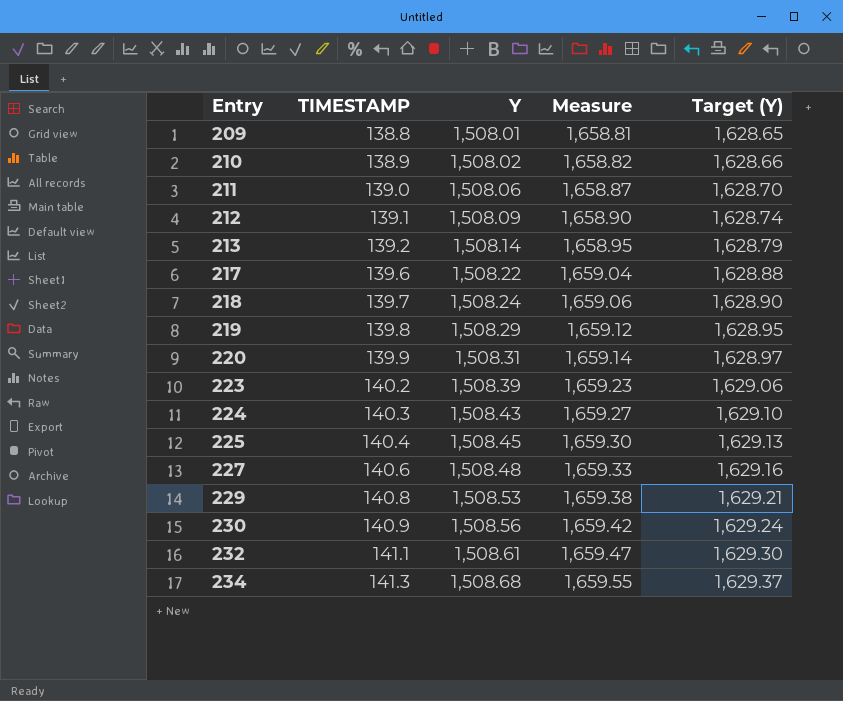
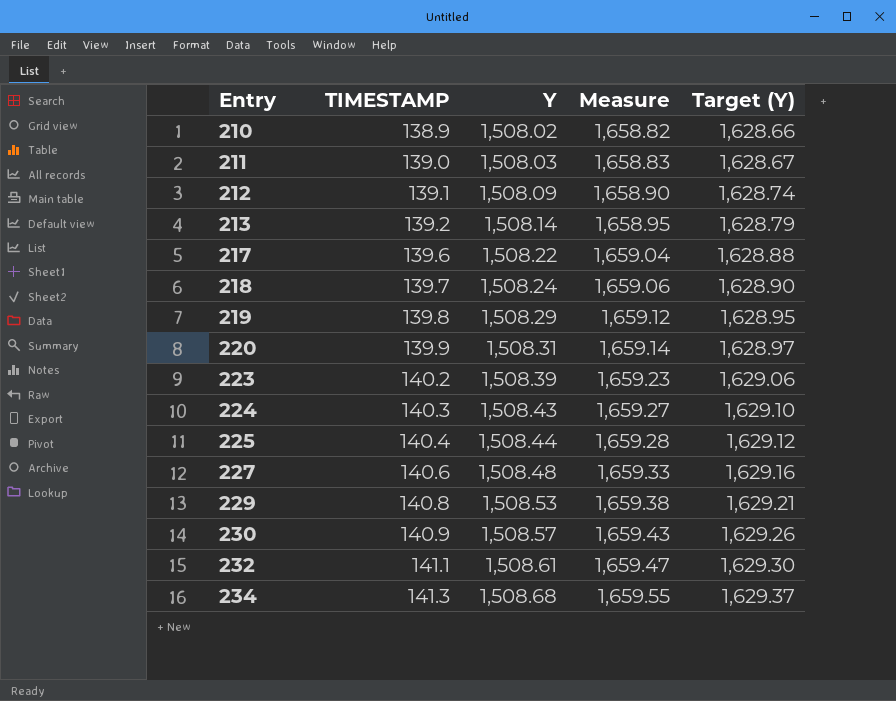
row 209: 138.8 | 1,508.01 | 1,658.81 | 1,628.65 -> none
211 | Y: 1,508.06 -> 1,508.03
211 | Measure: 1,658.87 -> 1,658.83
211 | Target (Y): 1,628.70 -> 1,628.67
225 | Y: 1,508.45 -> 1,508.44
225 | Measure: 1,659.30 -> 1,659.28
225 | Target (Y): 1,629.13 -> 1,629.12
230 | Y: 1,508.56 -> 1,508.57
230 | Measure: 1,659.42 -> 1,659.43
230 | Target (Y): 1,629.24 -> 1,629.26

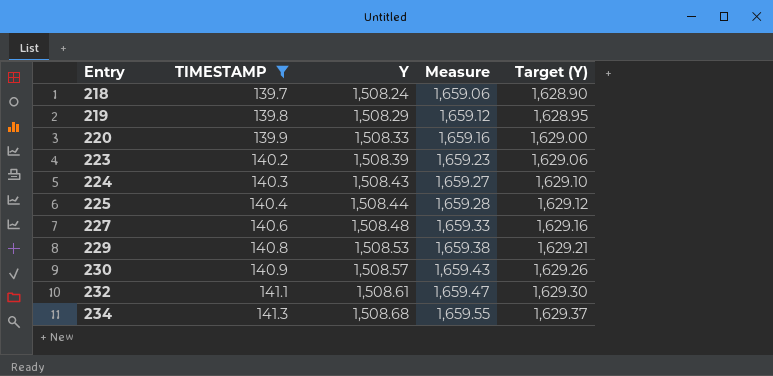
filter: none -> TIMESTAMP >= 139.7
220 | Y: 1,508.31 -> 1,508.33
220 | Measure: 1,659.14 -> 1,659.16
220 | Target (Y): 1,628.97 -> 1,629.00

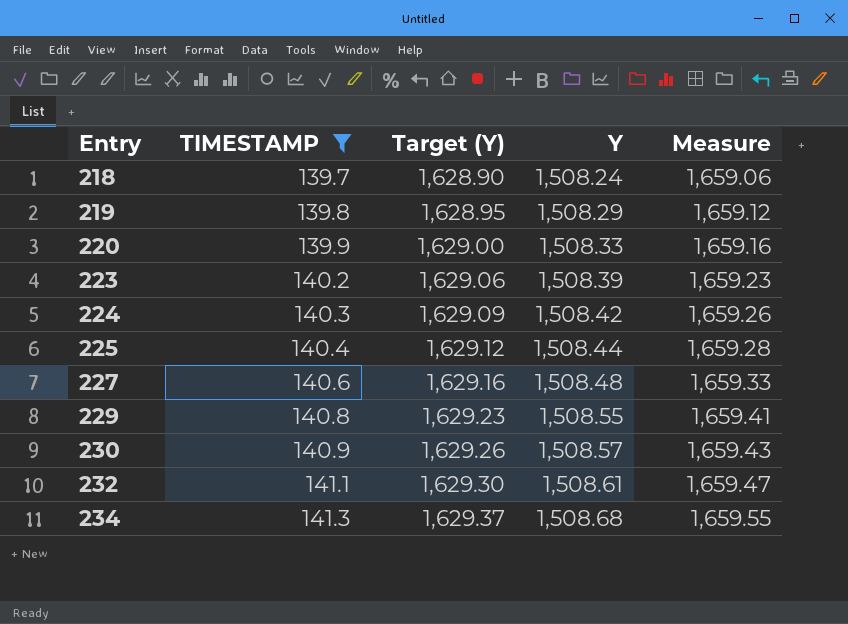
column Target (Y) | position: 5 -> 3
224 | Target (Y): 1,629.10 -> 1,629.09
224 | Y: 1,508.43 -> 1,508.42
224 | Measure: 1,659.27 -> 1,659.26
229 | Target (Y): 1,629.21 -> 1,629.23
229 | Y: 1,508.53 -> 1,508.55
229 | Measure: 1,659.38 -> 1,659.41

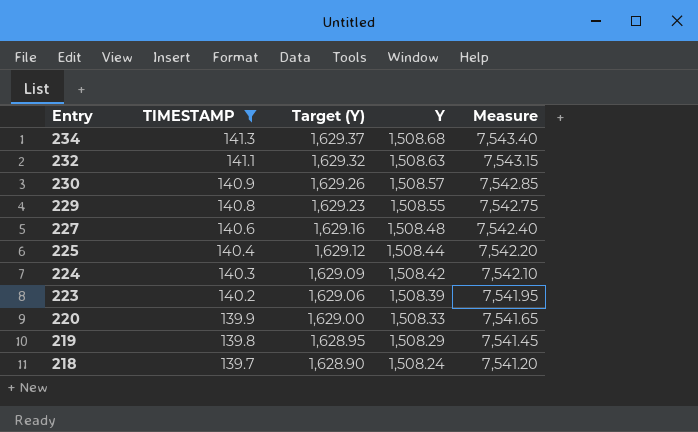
row order: Entry ascending -> Entry descending
column Measure | formula: [Y] * 1.1 -> [Y] * 5
232 | Target (Y): 1,629.30 -> 1,629.32
232 | Y: 1,508.61 -> 1,508.63

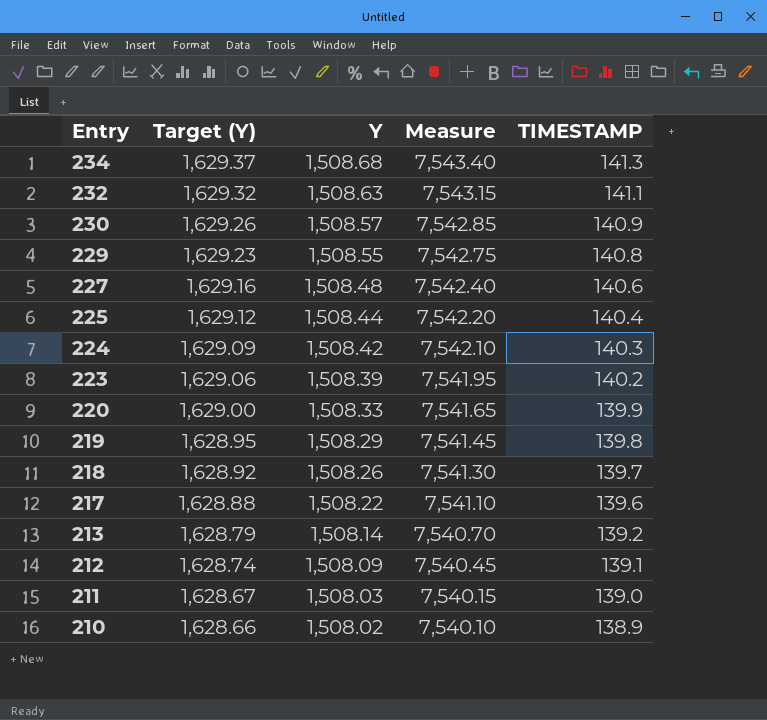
filter: TIMESTAMP >= 139.7 -> none
column TIMESTAMP | position: 2 -> 5
218 | Target (Y): 1,628.90 -> 1,628.92
218 | Y: 1,508.24 -> 1,508.26
218 | Measure: 7,541.20 -> 7,541.30

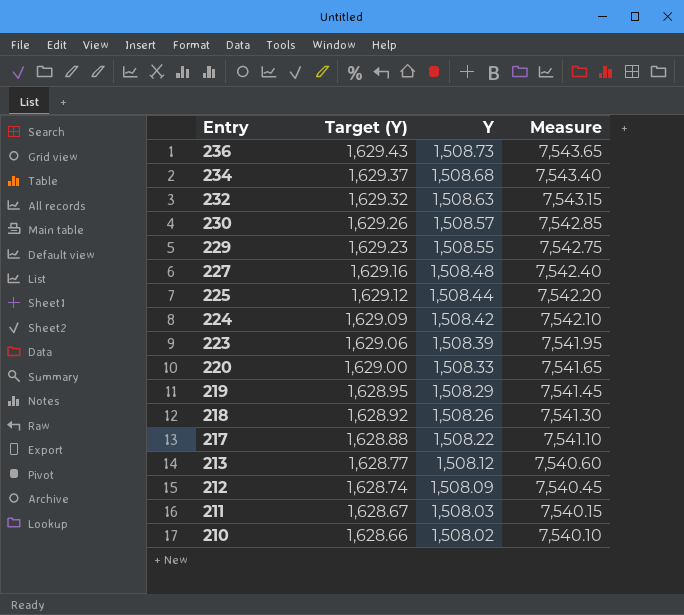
column TIMESTAMP | position: 5 -> none
row 236: none -> 1,629.43 | 1,508.73 | 7,543.65
213 | Target (Y): 1,628.79 -> 1,628.77
213 | Y: 1,508.14 -> 1,508.12
213 | Measure: 7,540.70 -> 7,540.60

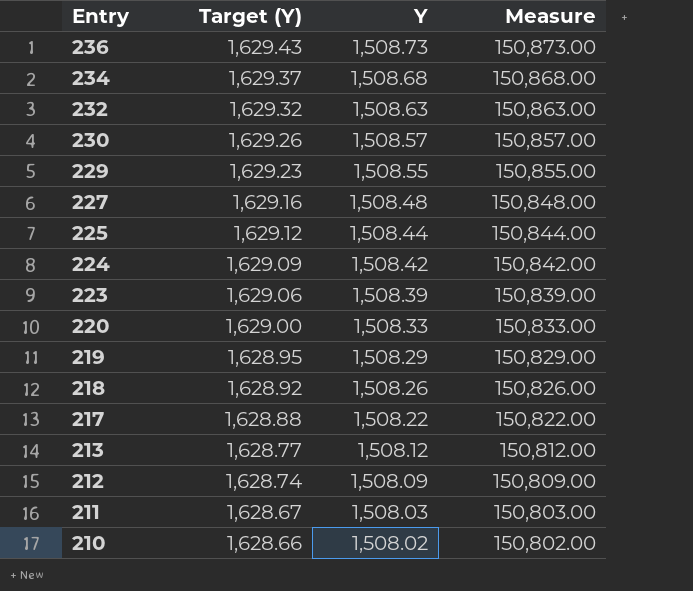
column Measure | formula: [Y] * 5 -> [Y] * 100

